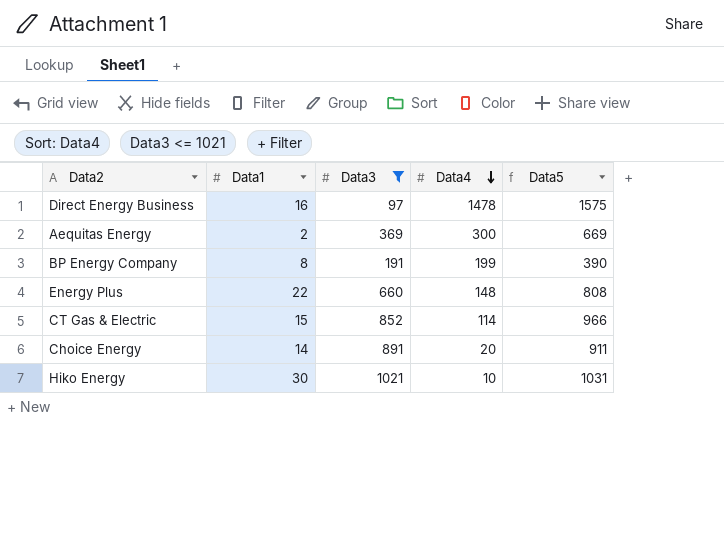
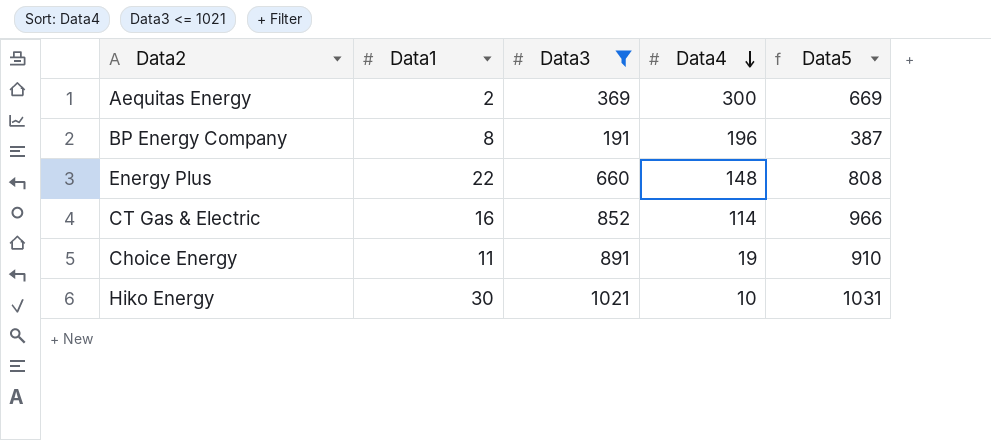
row Direct Energy Business: 16 | 97 | 1478 | 1575 -> none
BP Energy Company | Data4: 199 -> 196
BP Energy Company | Data5: 390 -> 387
CT Gas & Electric | Data1: 15 -> 16
Choice Energy | Data1: 14 -> 11
Choice Energy | Data4: 20 -> 19
Choice Energy | Data5: 911 -> 910

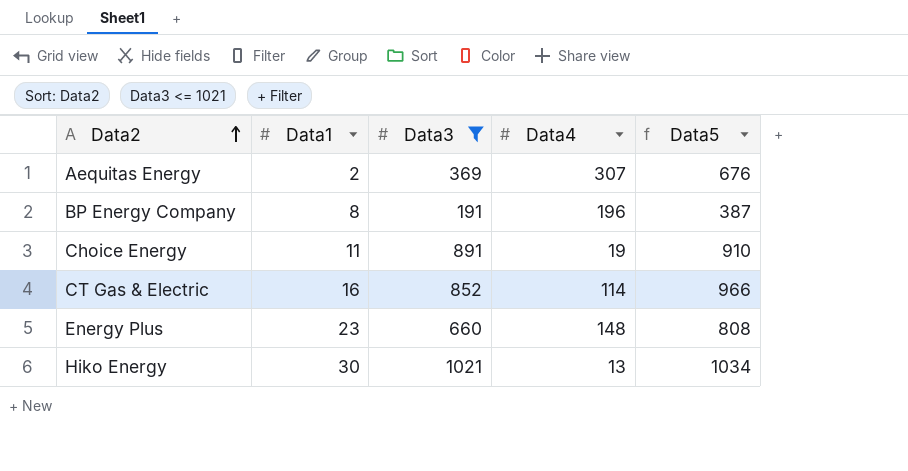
row order: Data4 descending -> Data2 ascending
Aequitas Energy | Data4: 300 -> 307
Aequitas Energy | Data5: 669 -> 676
Energy Plus | Data1: 22 -> 23
Hiko Energy | Data4: 10 -> 13
Hiko Energy | Data5: 1031 -> 1034

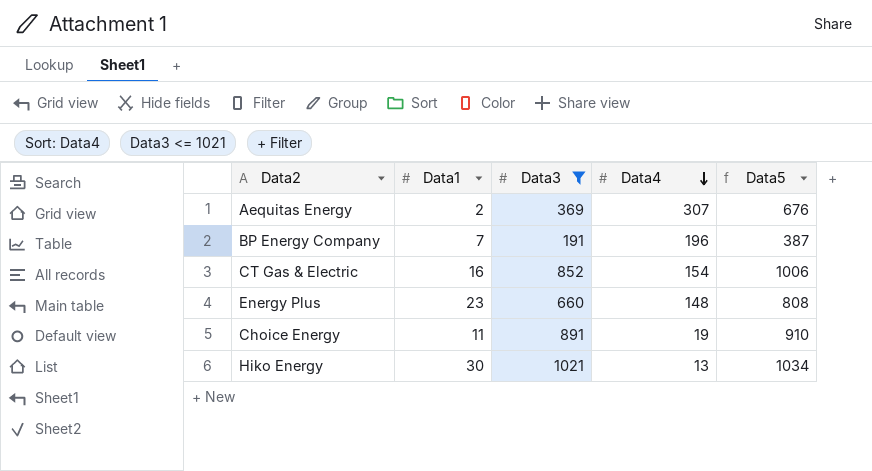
row order: Data2 ascending -> Data4 descending
BP Energy Company | Data1: 8 -> 7
CT Gas & Electric | Data4: 114 -> 154
CT Gas & Electric | Data5: 966 -> 1006

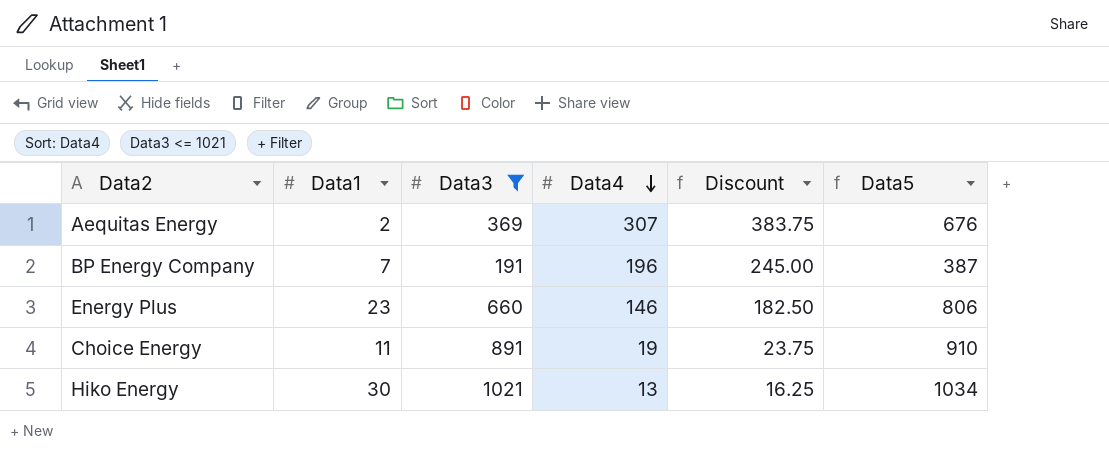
column Discount | formula: none -> [Data4] * 1.25
row CT Gas & Electric: 16 | 852 | 154 | 1006 -> none
Energy Plus | Data4: 148 -> 146
Energy Plus | Data5: 808 -> 806

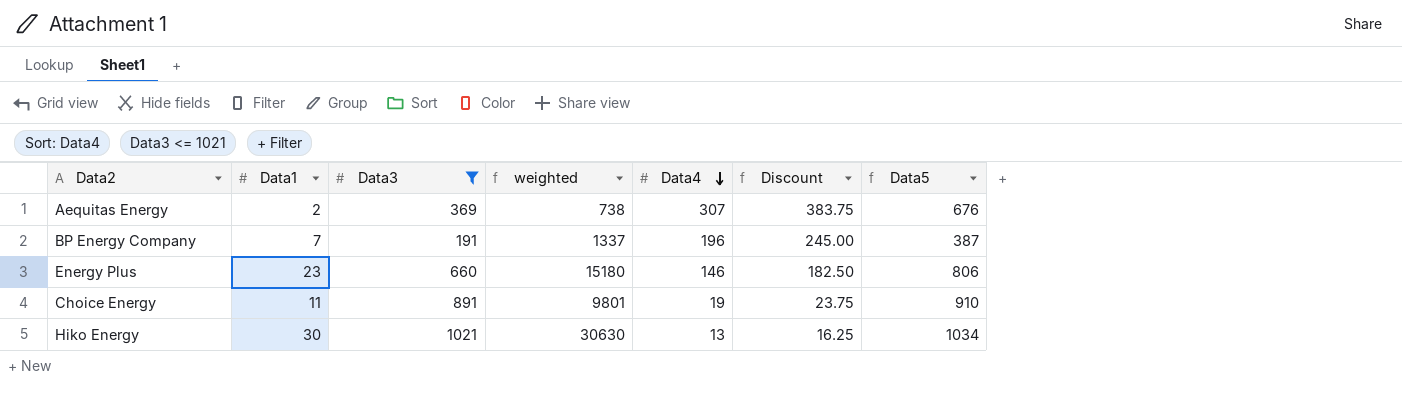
column weighted | formula: none -> [Data1] * [Data3]

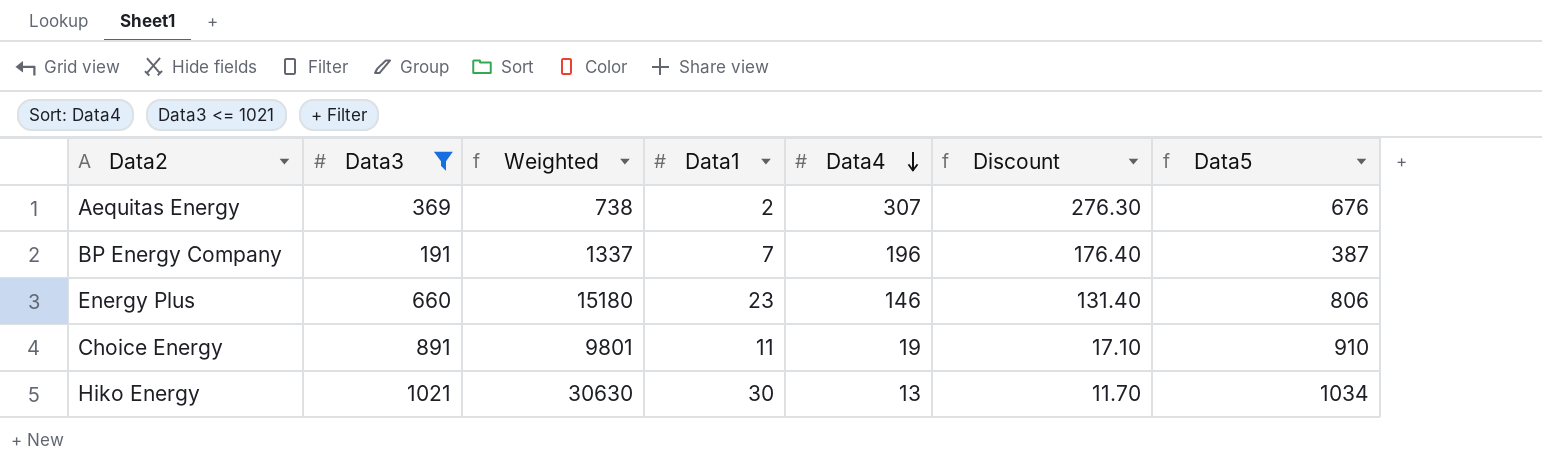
column name: weighted -> Weighted
column Data1 | position: 2 -> 4
column Discount | formula: [Data4] * 1.25 -> [Data4] * 0.9

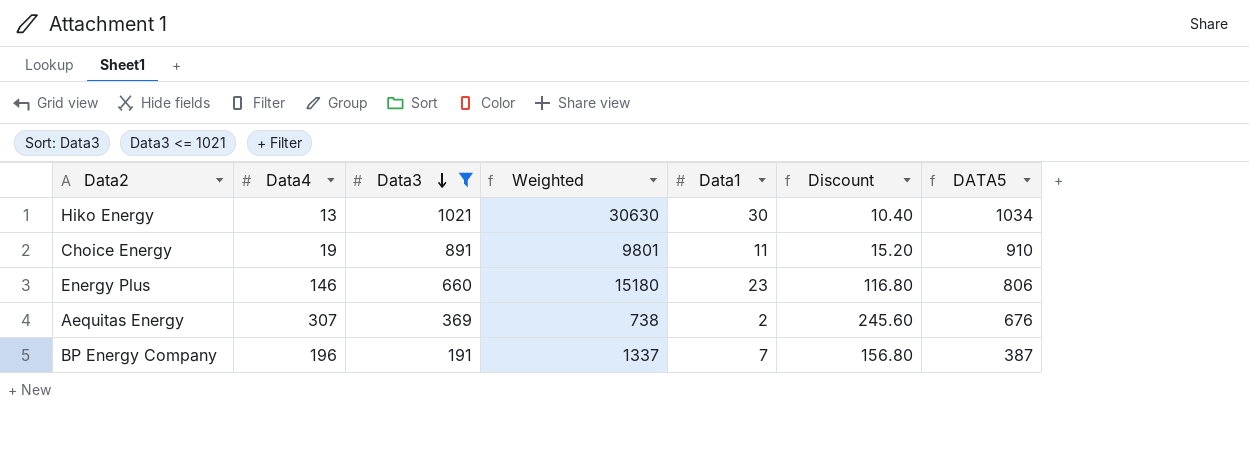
row order: Data4 descending -> Data3 descending
column Data4 | position: 5 -> 2
column Discount | formula: [Data4] * 0.9 -> [Data4] * 0.8
column name: Data5 -> DATA5

